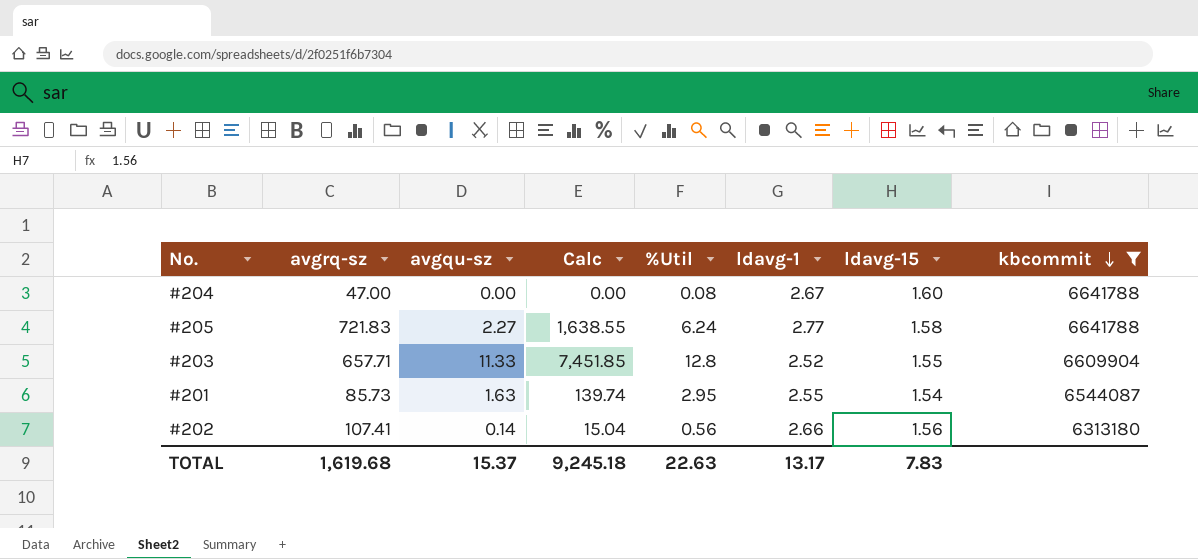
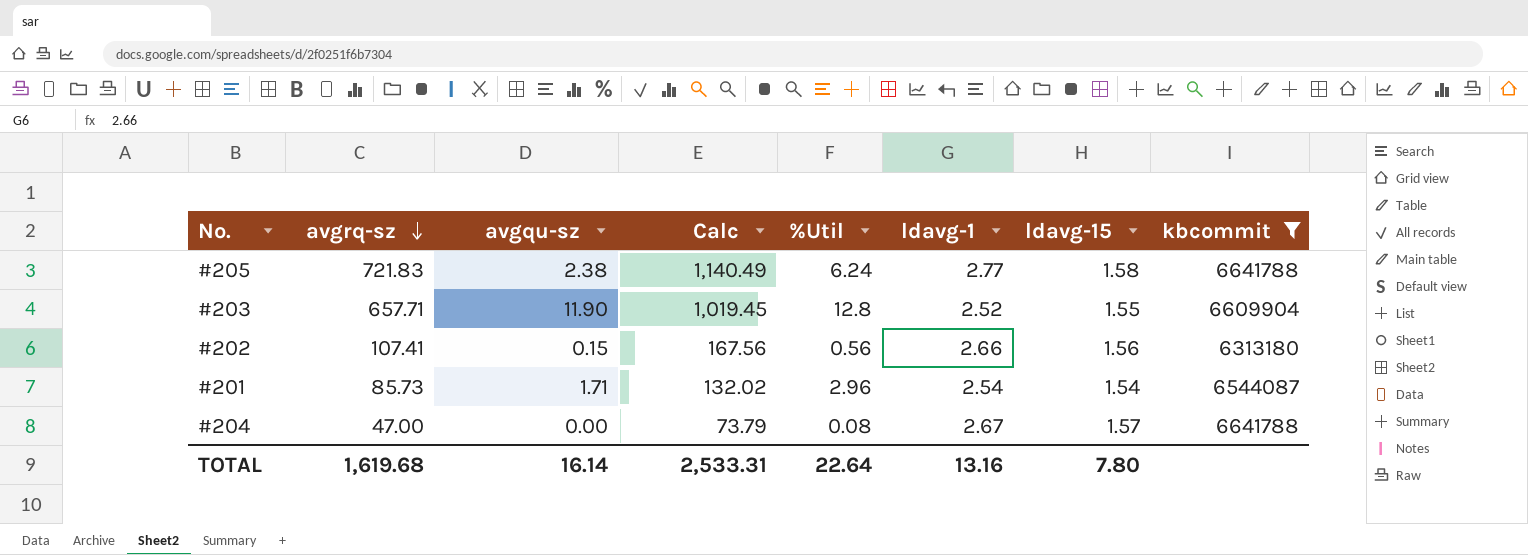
row order: kbcommit descending -> avgrq-sz descending
column Calc | formula: [avgrq-sz] * [avgqu-sz] -> [avgrq-sz] * [ldavg-15]
#205 | avgqu-sz: 2.27 -> 2.38
#203 | avgqu-sz: 11.33 -> 11.90
#202 | avgqu-sz: 0.14 -> 0.15
#201 | avgqu-sz: 1.63 -> 1.71
#201 | %Util: 2.95 -> 2.96
#201 | ldavg-1: 2.55 -> 2.54
#204 | ldavg-15: 1.60 -> 1.57
TOTAL | avgqu-sz: 15.37 -> 16.14
TOTAL | Calc: 9,245.18 -> 2,533.31
TOTAL | %Util: 22.63 -> 22.64
TOTAL | ldavg-1: 13.17 -> 13.16
TOTAL | ldavg-15: 7.83 -> 7.80

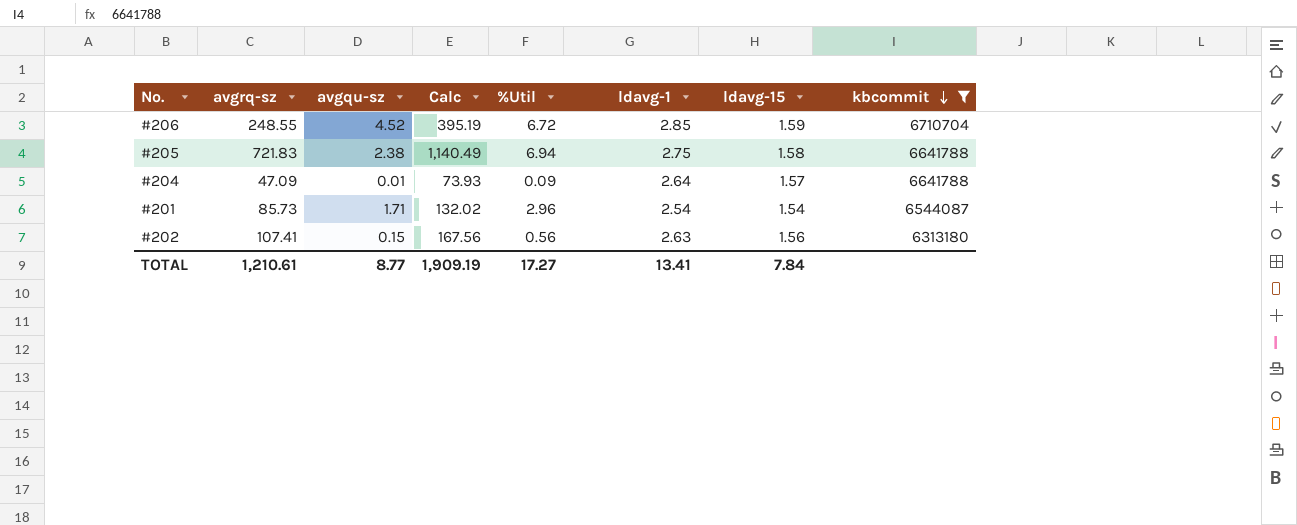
row order: avgrq-sz descending -> kbcommit descending
row #203: 657.71 | 11.90 | 1,019.45 | 12.8 | 2.52 | 1.55 | 6609904 -> none
row #206: none -> 248.55 | 4.52 | 395.19 | 6.72 | 2.85 | 1.59 | 6710704
#205 | %Util: 6.24 -> 6.94
#205 | ldavg-1: 2.77 -> 2.75
#204 | avgrq-sz: 47.00 -> 47.09
#204 | avgqu-sz: 0.00 -> 0.01
#204 | Calc: 73.79 -> 73.93
#204 | %Util: 0.08 -> 0.09
#204 | ldavg-1: 2.67 -> 2.64
#202 | ldavg-1: 2.66 -> 2.63
TOTAL | avgrq-sz: 1,619.68 -> 1,210.61
TOTAL | avgqu-sz: 16.14 -> 8.77
TOTAL | Calc: 2,533.31 -> 1,909.19
TOTAL | %Util: 22.64 -> 17.27
TOTAL | ldavg-1: 13.16 -> 13.41
TOTAL | ldavg-15: 7.80 -> 7.84

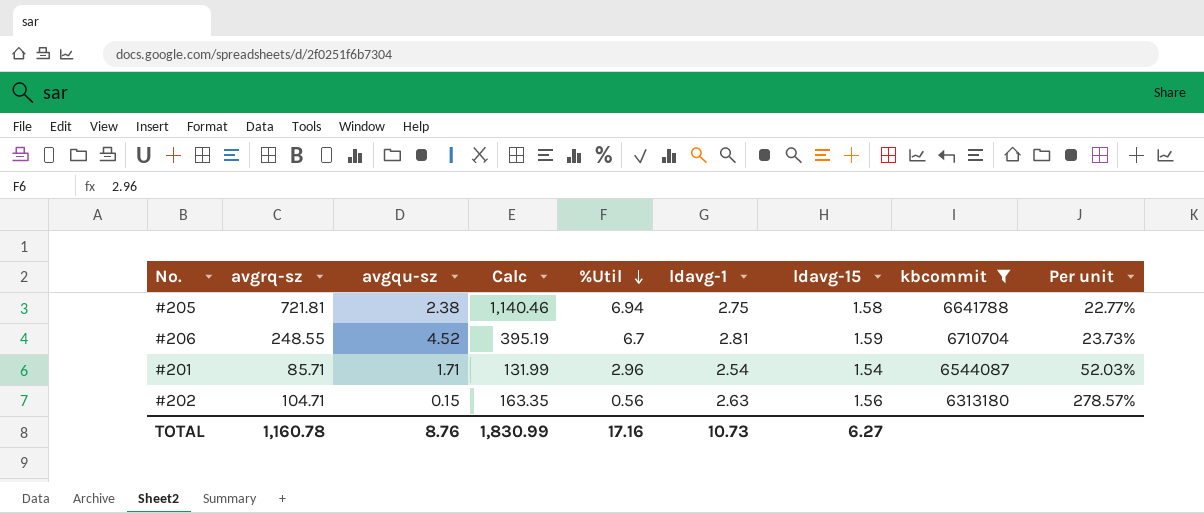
row order: kbcommit descending -> %Util descending
column Per unit | formula: none -> [ldavg-15] / [%Util]
row #204: 47.09 | 0.01 | 73.93 | 0.09 | 2.64 | 1.57 | 6641788 -> none
#205 | avgrq-sz: 721.83 -> 721.81
#205 | Calc: 1,140.49 -> 1,140.46
#206 | %Util: 6.72 -> 6.7
#206 | ldavg-1: 2.85 -> 2.81
#201 | avgrq-sz: 85.73 -> 85.71
#201 | Calc: 132.02 -> 131.99
#202 | avgrq-sz: 107.41 -> 104.71
#202 | Calc: 167.56 -> 163.35
TOTAL | avgrq-sz: 1,210.61 -> 1,160.78
TOTAL | avgqu-sz: 8.77 -> 8.76
TOTAL | Calc: 1,909.19 -> 1,830.99
TOTAL | %Util: 17.27 -> 17.16
TOTAL | ldavg-1: 13.41 -> 10.73
TOTAL | ldavg-15: 7.84 -> 6.27

